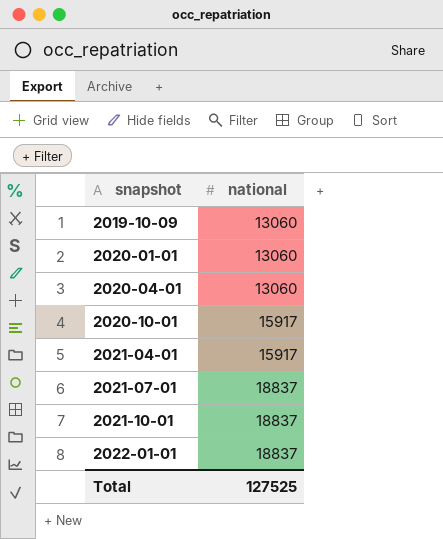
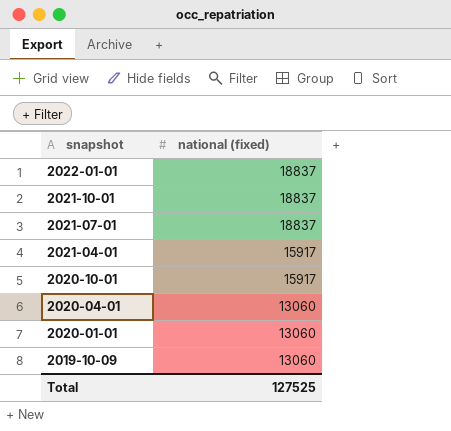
row order: snapshot ascending -> snapshot descending
column name: national -> national (fixed)

